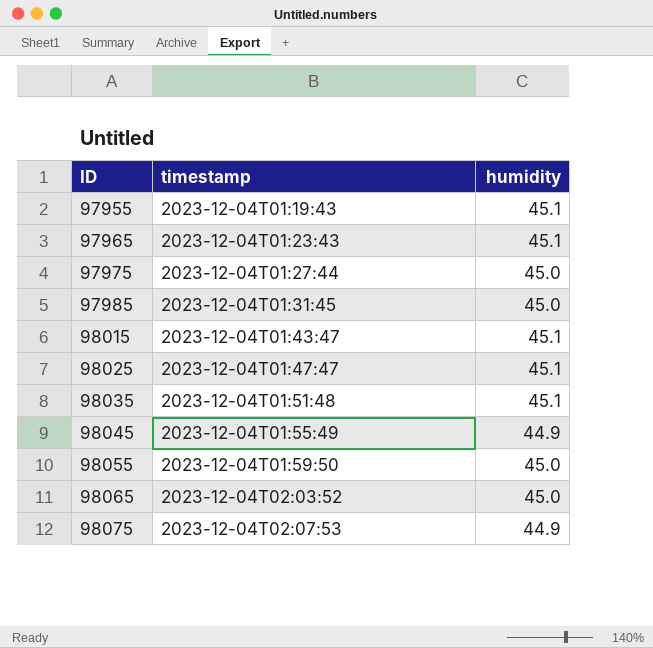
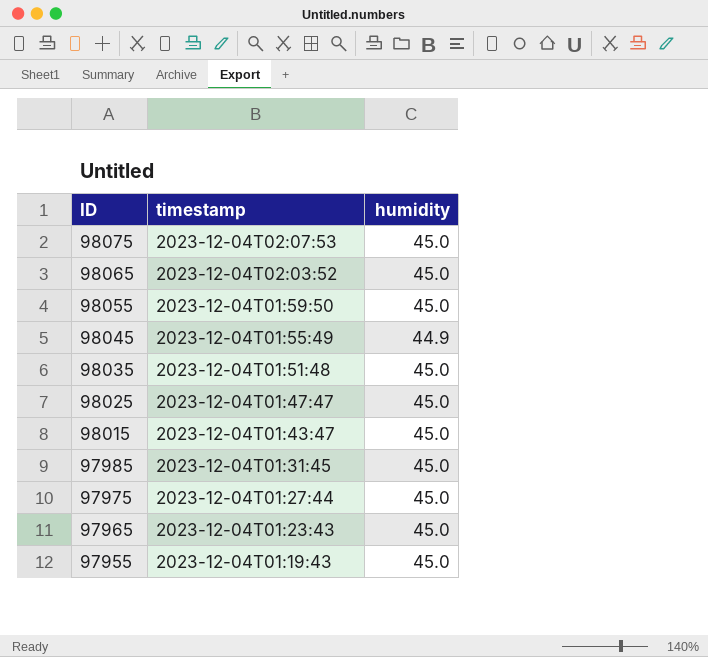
row order: ID ascending -> ID descending
98075 | humidity: 44.9 -> 45.0
98035 | humidity: 45.1 -> 45.0
98025 | humidity: 45.1 -> 45.0
98015 | humidity: 45.1 -> 45.0
97965 | humidity: 45.1 -> 45.0
97955 | humidity: 45.1 -> 45.0

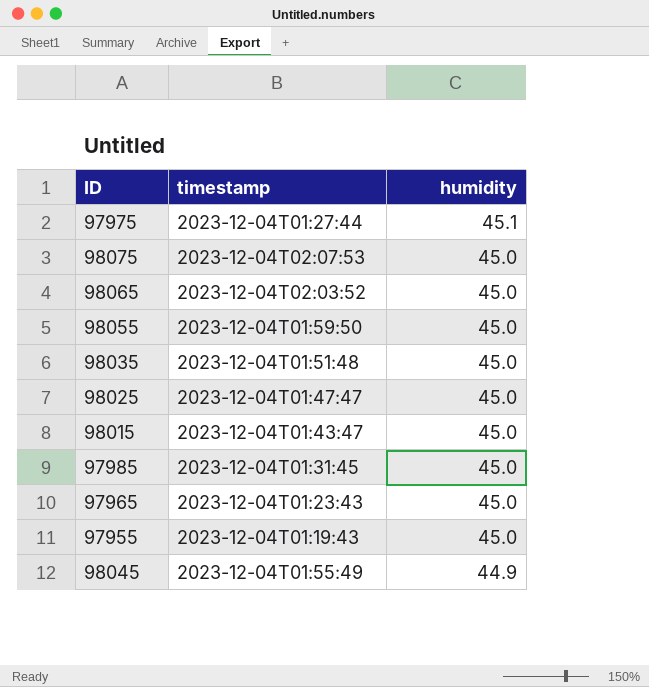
row order: ID descending -> humidity descending
97975 | humidity: 45.0 -> 45.1

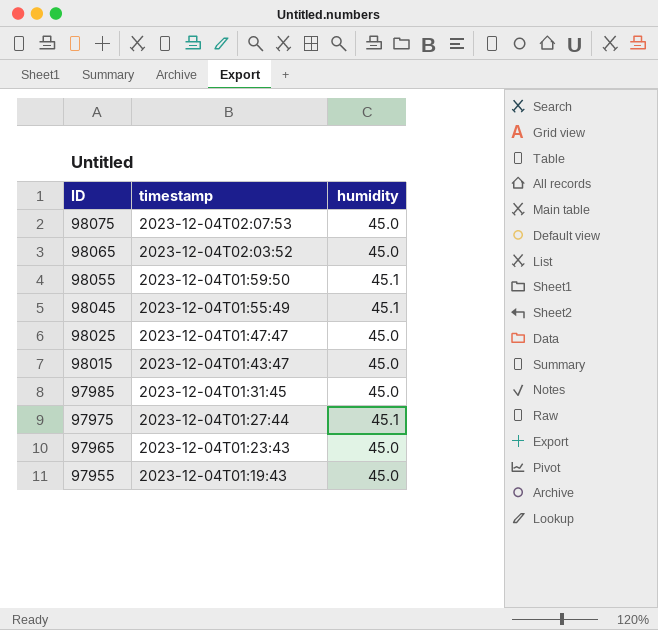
row order: humidity descending -> ID descending
row 98035: 2023-12-04T01:51:48 | 45.0 -> none
98055 | humidity: 45.0 -> 45.1
98045 | humidity: 44.9 -> 45.1

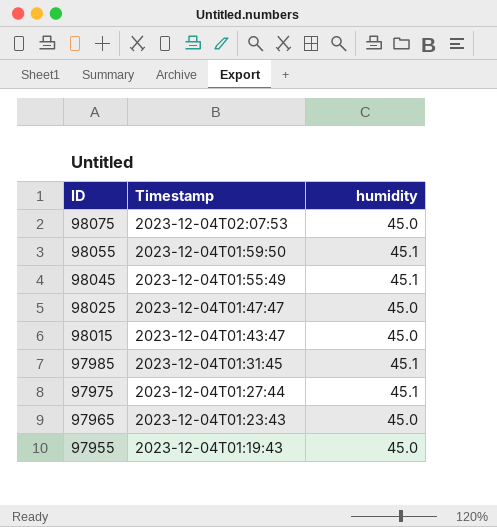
column name: timestamp -> Timestamp
row 98065: 2023-12-04T02:03:52 | 45.0 -> none
97985 | humidity: 45.0 -> 45.1

